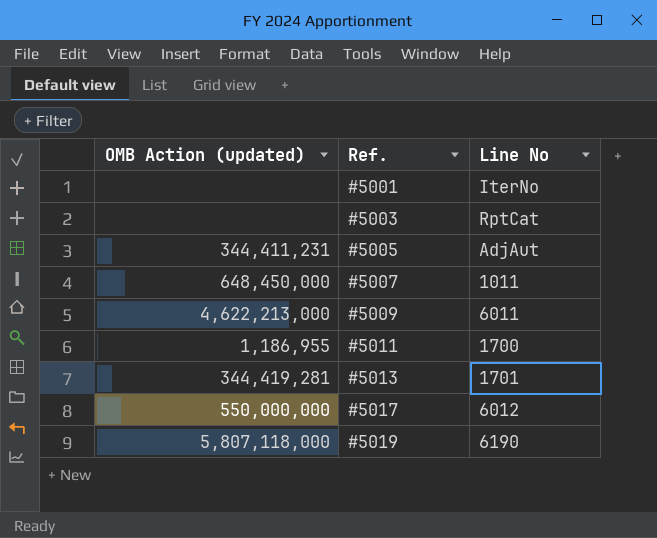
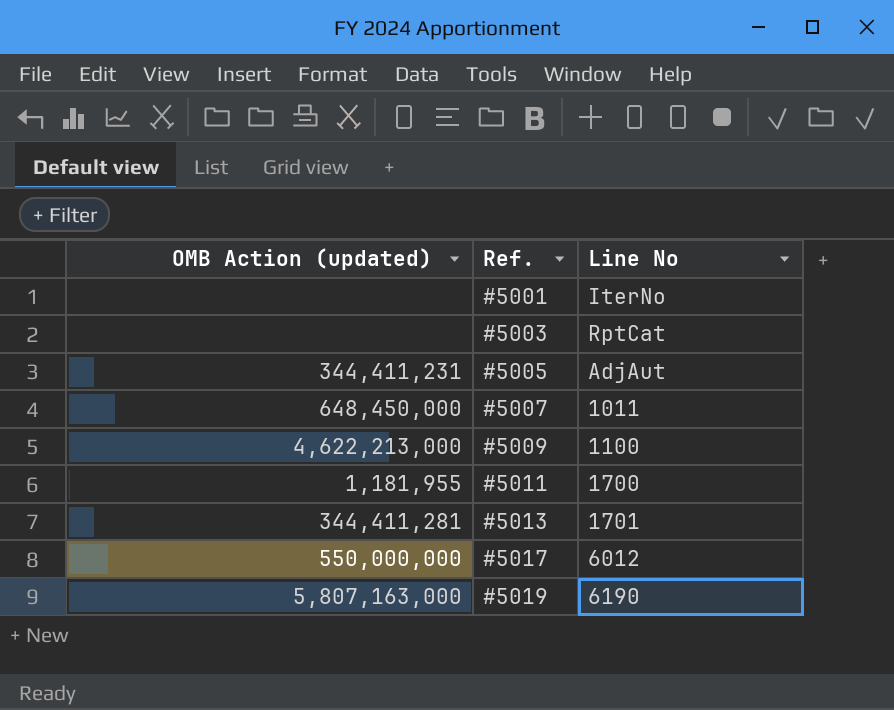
#5009 | Line No: 6011 -> 1100
#5011 | OMB Action (updated): 1,186,955 -> 1,181,955
#5013 | OMB Action (updated): 344,419,281 -> 344,411,281
#5019 | OMB Action (updated): 5,807,118,000 -> 5,807,163,000

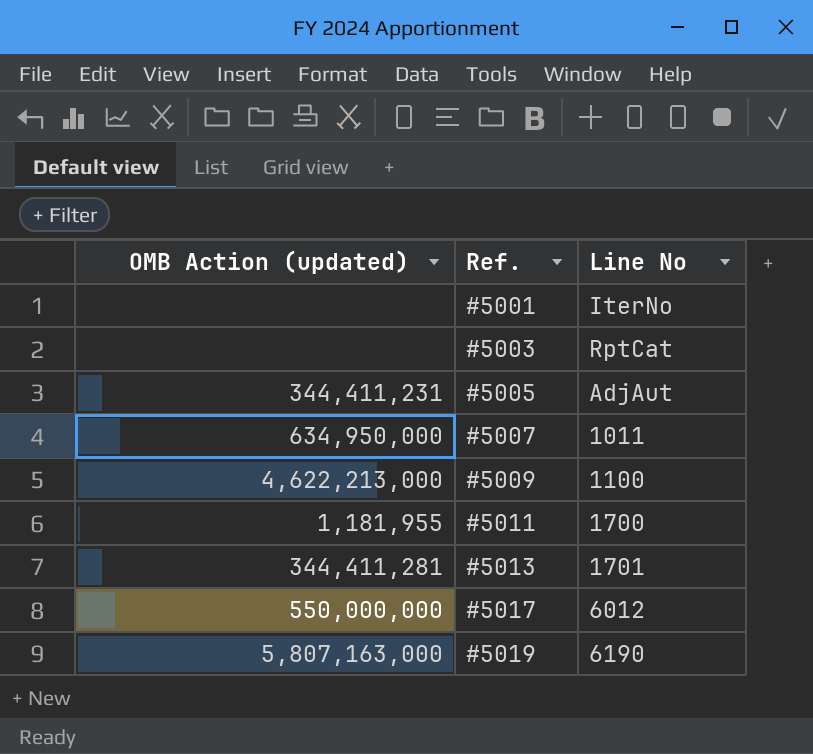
#5007 | OMB Action (updated): 648,450,000 -> 634,950,000

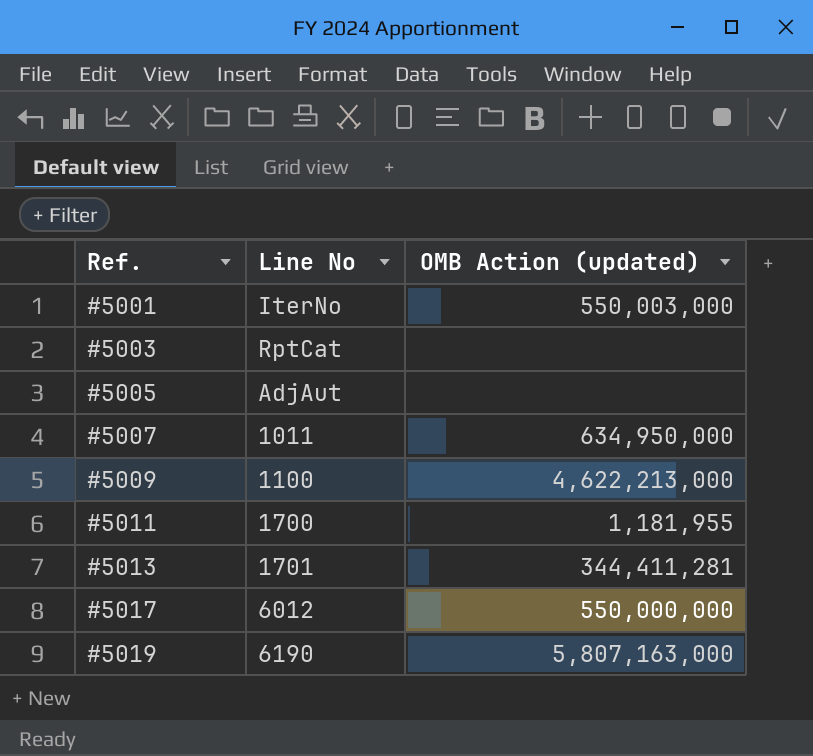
column OMB Action (updated) | position: 1 -> 3
#5001 | OMB Action (updated): none -> 550,003,000
#5005 | OMB Action (updated): 344,411,231 -> none

